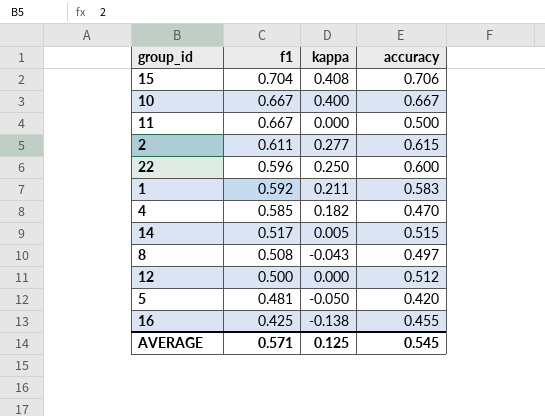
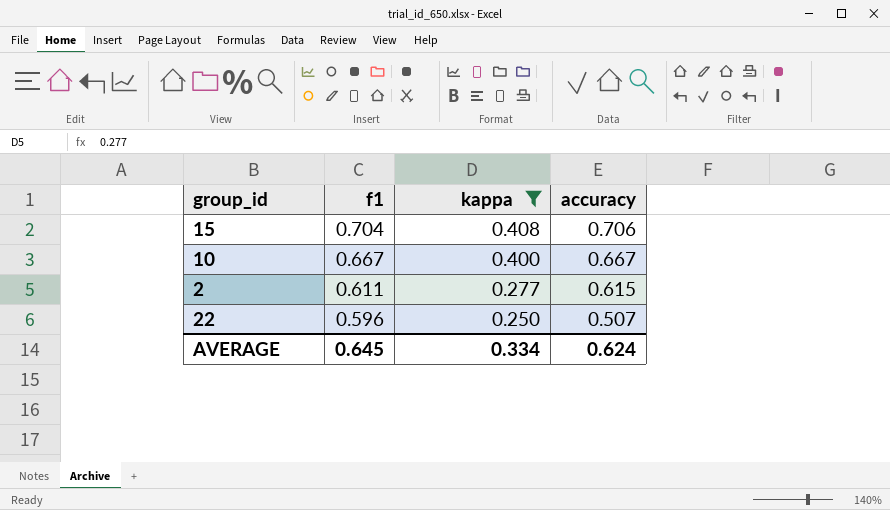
filter: none -> kappa >= 0.250
22 | accuracy: 0.600 -> 0.507
AVERAGE | f1: 0.571 -> 0.645
AVERAGE | kappa: 0.125 -> 0.334
AVERAGE | accuracy: 0.545 -> 0.624

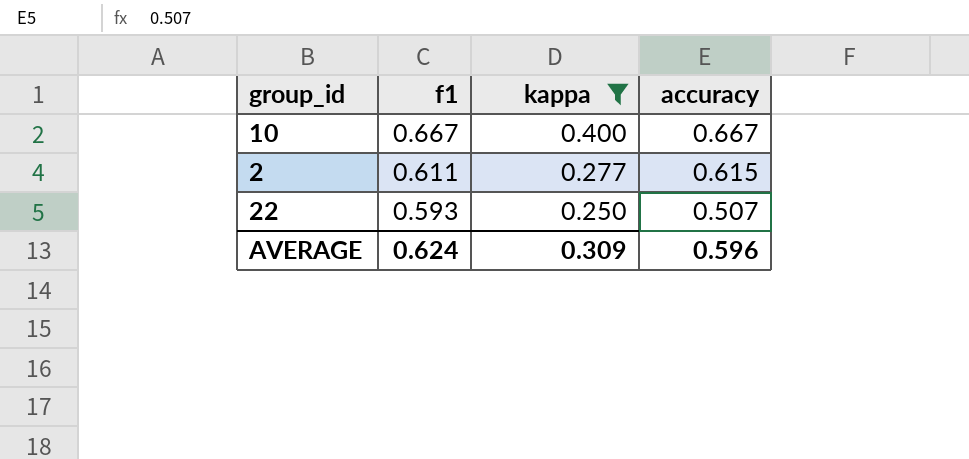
row 15: 0.704 | 0.408 | 0.706 -> none
22 | f1: 0.596 -> 0.593
AVERAGE | f1: 0.645 -> 0.624
AVERAGE | kappa: 0.334 -> 0.309
AVERAGE | accuracy: 0.624 -> 0.596

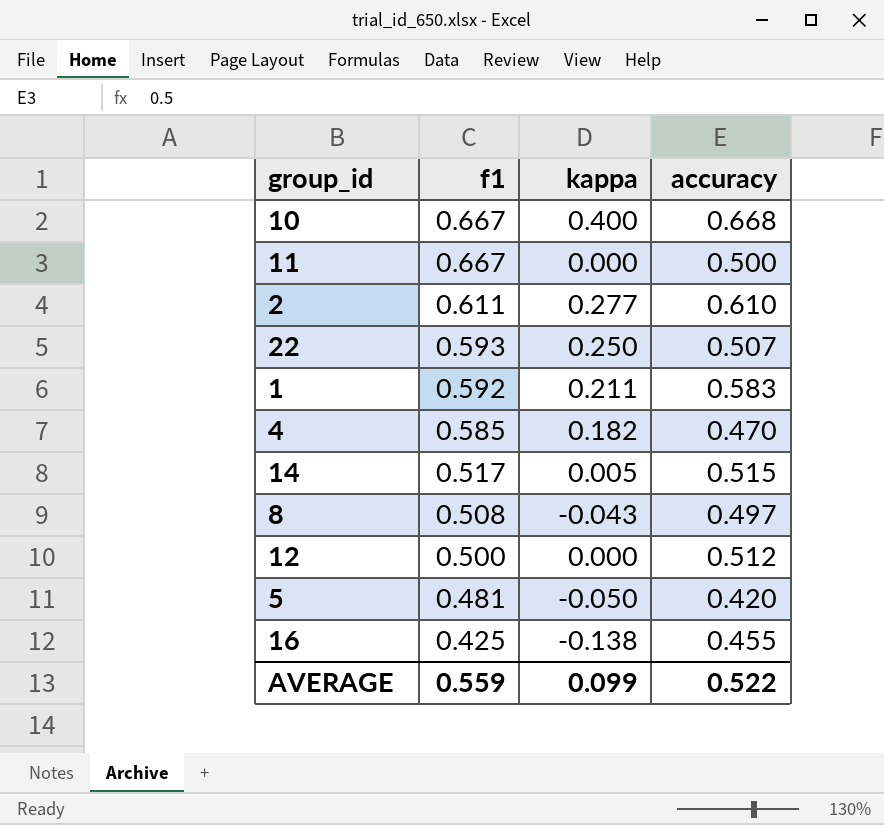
filter: kappa >= 0.250 -> none
10 | accuracy: 0.667 -> 0.668
2 | accuracy: 0.615 -> 0.610
AVERAGE | f1: 0.624 -> 0.559
AVERAGE | kappa: 0.309 -> 0.099
AVERAGE | accuracy: 0.596 -> 0.522

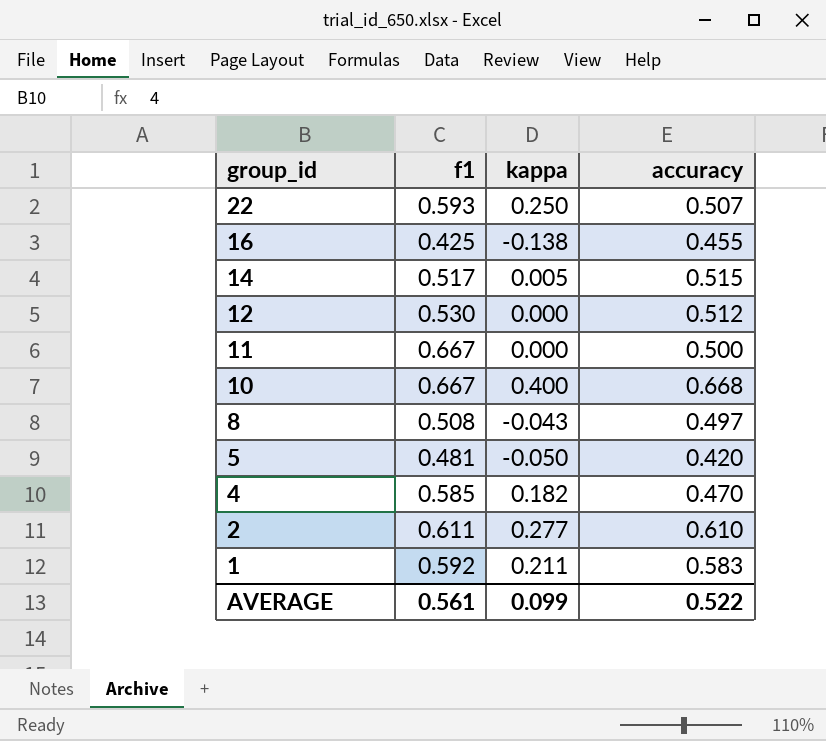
row order: f1 descending -> group_id descending
12 | f1: 0.500 -> 0.530
AVERAGE | f1: 0.559 -> 0.561

